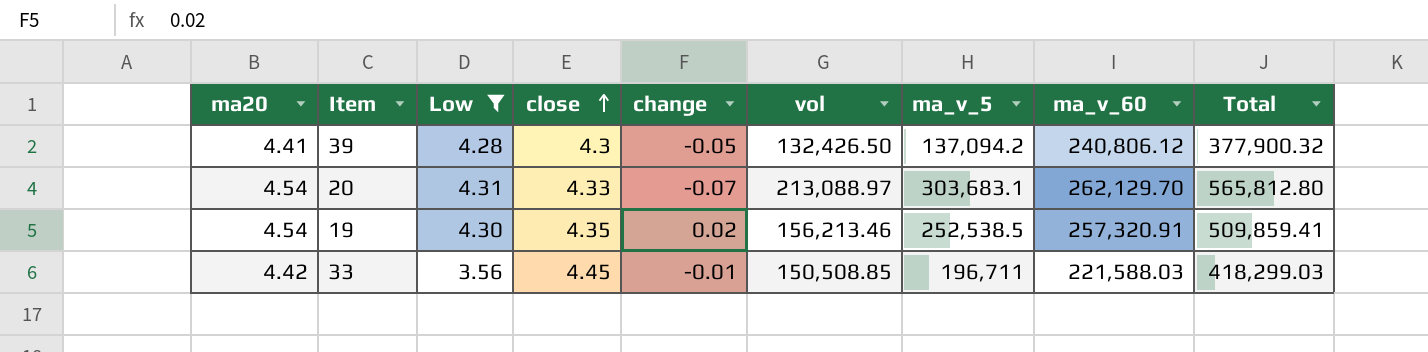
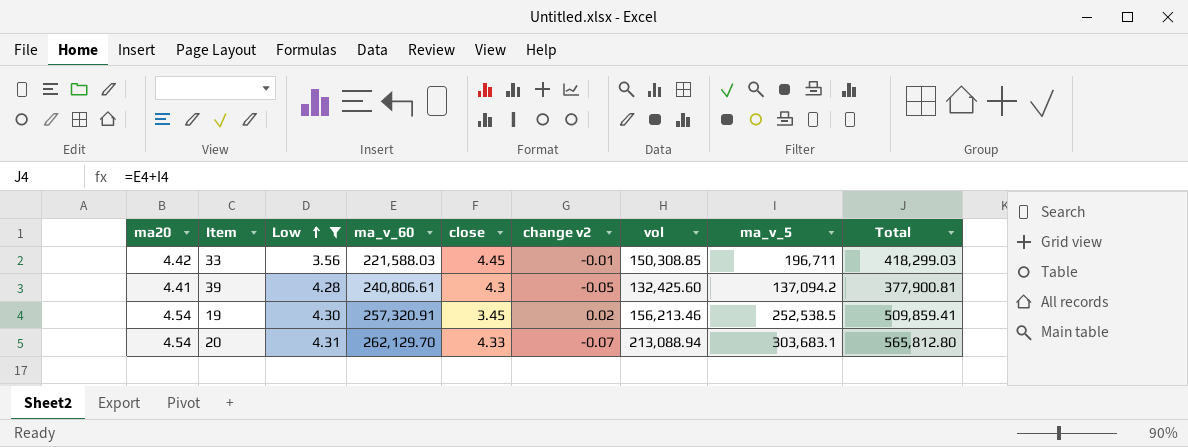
row order: close ascending -> Low ascending
column ma_v_60 | position: 8 -> 4
column name: change -> change v2
33 | vol: 150,508.85 -> 150,308.85
39 | ma_v_60: 240,806.12 -> 240,806.61
39 | vol: 132,426.50 -> 132,425.60
39 | Total: 377,900.32 -> 377,900.81
19 | close: 4.35 -> 3.45
20 | vol: 213,088.97 -> 213,088.94

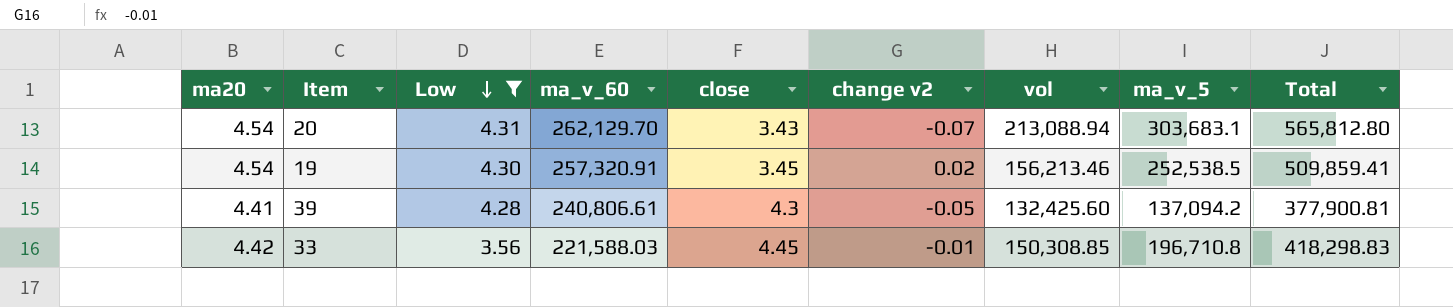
row order: Low ascending -> Low descending
20 | close: 4.33 -> 3.43
33 | ma_v_5: 196,711 -> 196,710.8
33 | Total: 418,299.03 -> 418,298.83

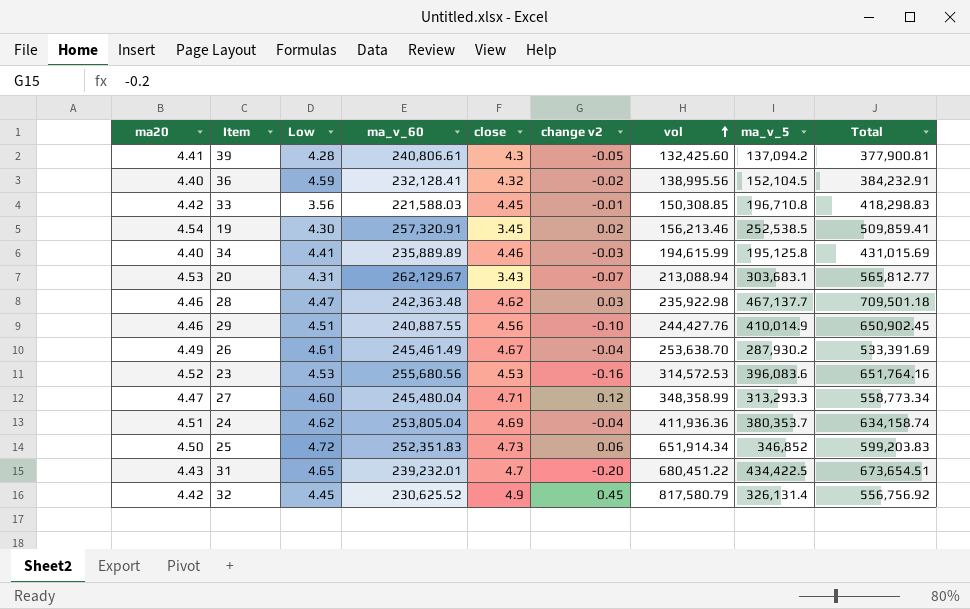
filter: Low <= 4.31 -> none
row order: Low descending -> vol ascending
20 | ma20: 4.54 -> 4.53
20 | ma_v_60: 262,129.70 -> 262,129.67
20 | Total: 565,812.80 -> 565,812.77

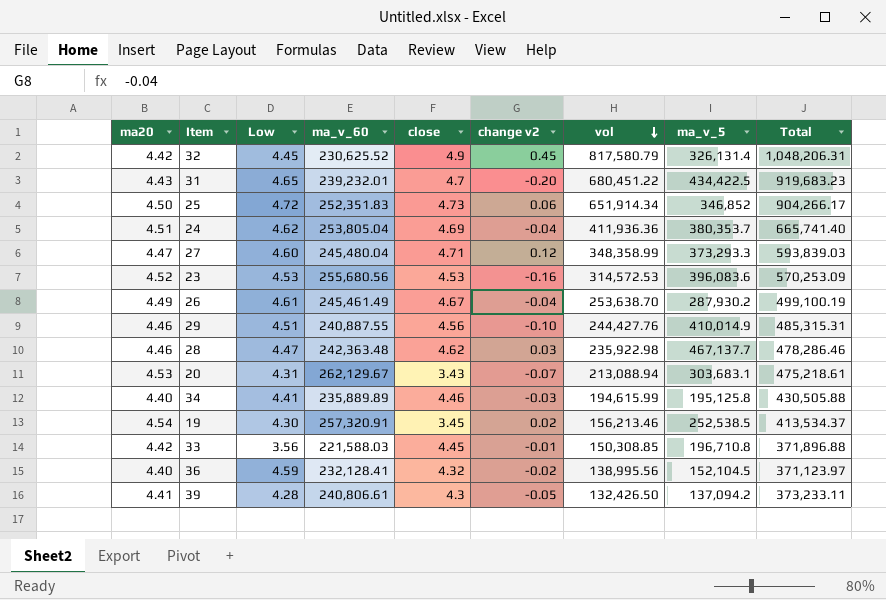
row order: vol ascending -> vol descending
column Total | formula: [ma_v_60] + [ma_v_5] -> [ma_v_60] + [vol]
27 | ma_v_5: 313,293.3 -> 373,293.3
39 | vol: 132,425.60 -> 132,426.50

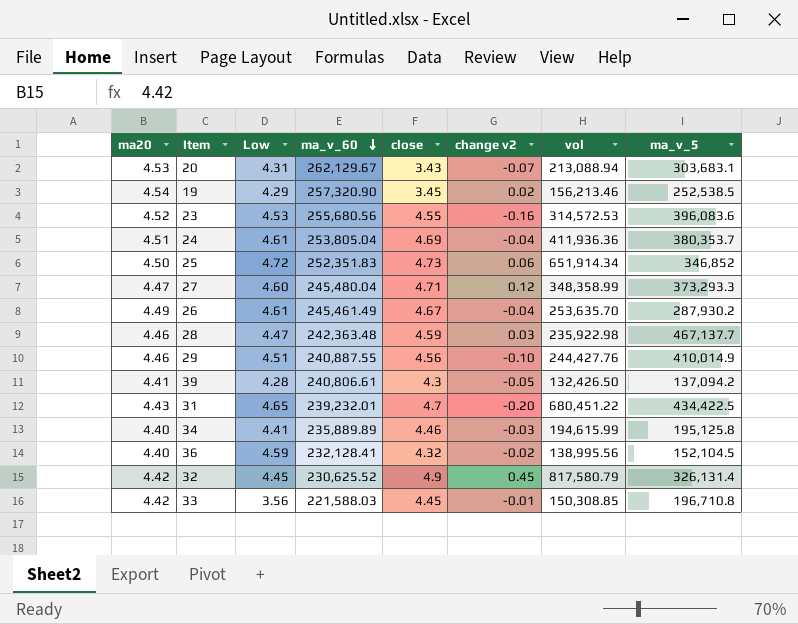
row order: vol descending -> ma_v_60 descending
column Total | formula: [ma_v_60] + [vol] -> none
19 | Low: 4.30 -> 4.29
19 | ma_v_60: 257,320.91 -> 257,320.90
23 | close: 4.53 -> 4.55
24 | Low: 4.62 -> 4.61
26 | vol: 253,638.70 -> 253,635.70
28 | close: 4.62 -> 4.59

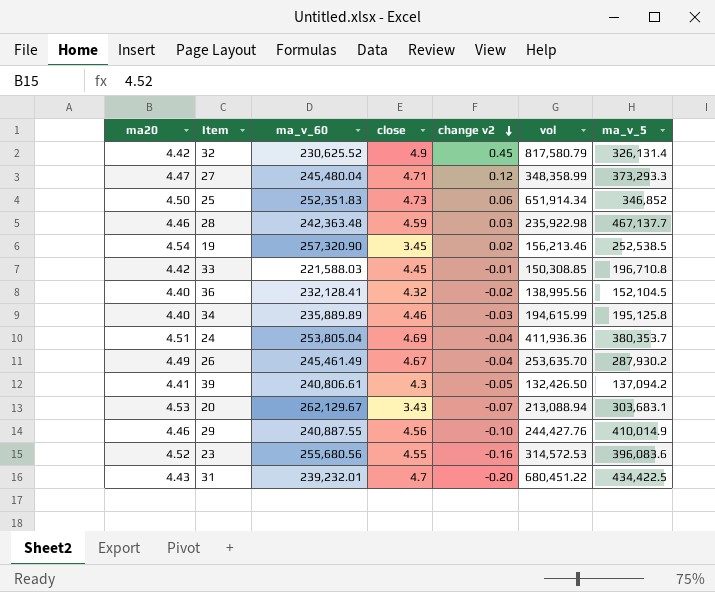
row order: ma_v_60 descending -> change v2 descending
column Low | position: 3 -> none

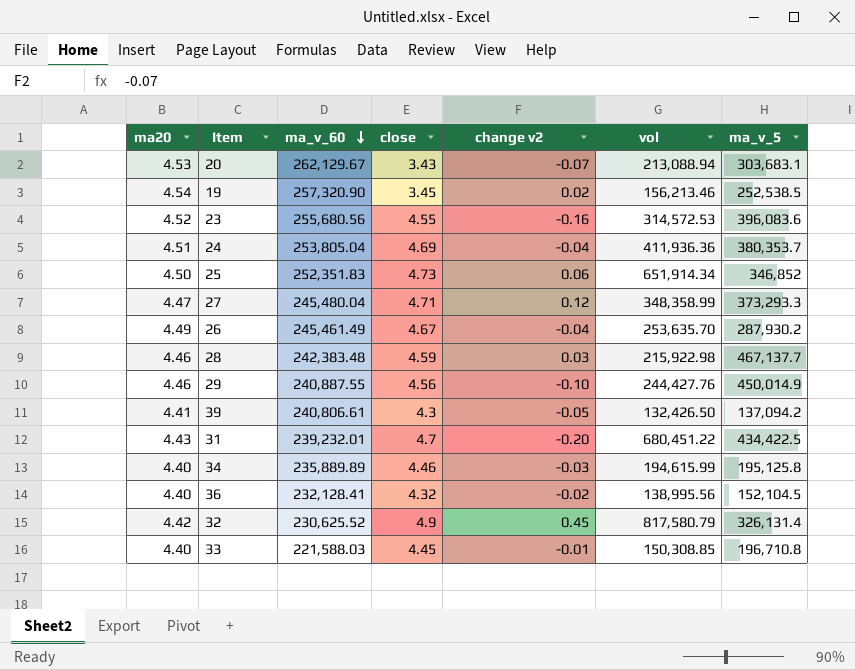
row order: change v2 descending -> ma_v_60 descending
28 | ma_v_60: 242,363.48 -> 242,383.48
28 | vol: 235,922.98 -> 215,922.98
29 | ma_v_5: 410,014.9 -> 450,014.9
33 | ma20: 4.42 -> 4.40

